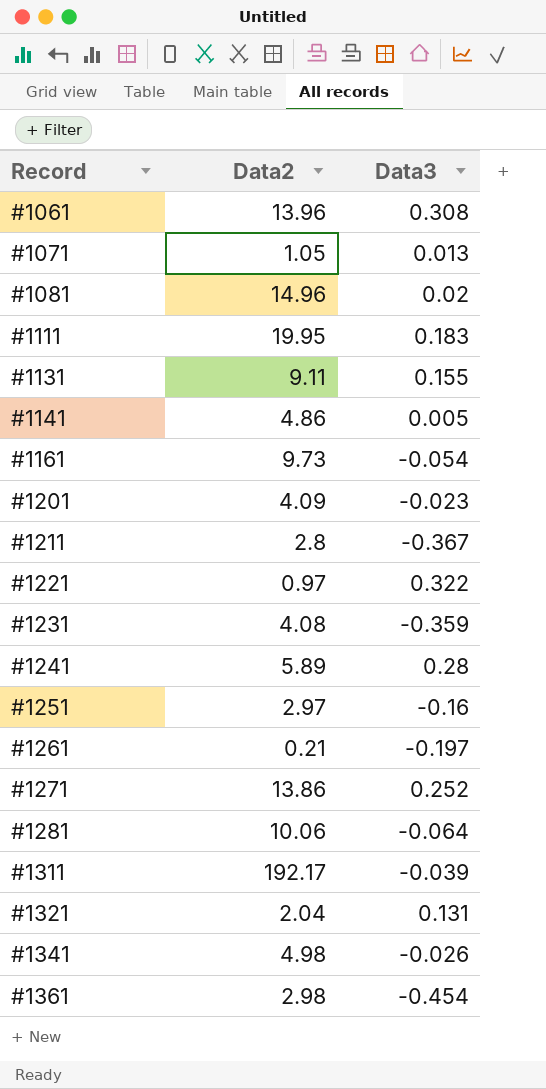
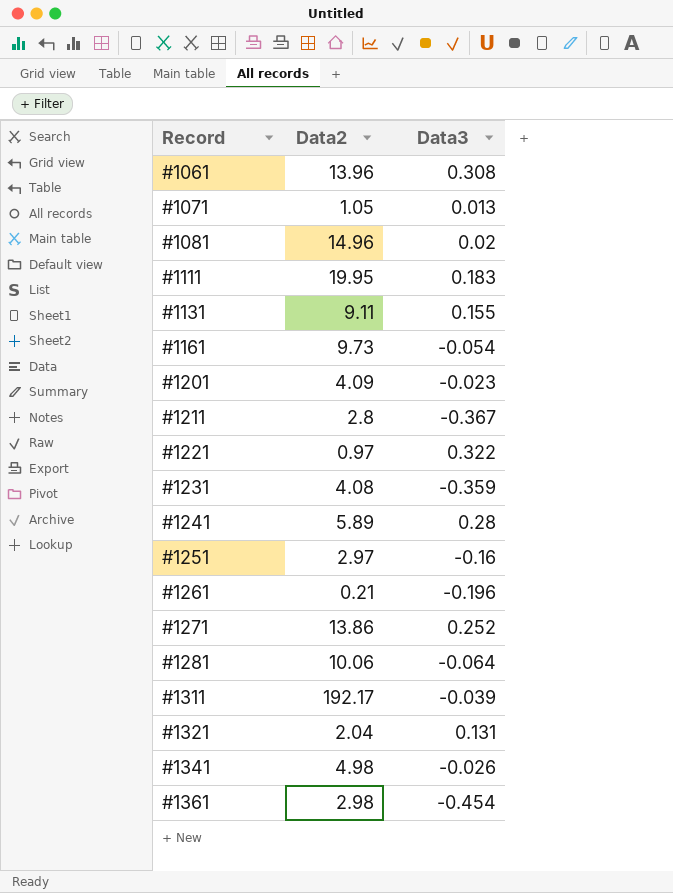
row #1141: 4.86 | 0.005 -> none
#1261 | Data3: -0.197 -> -0.196

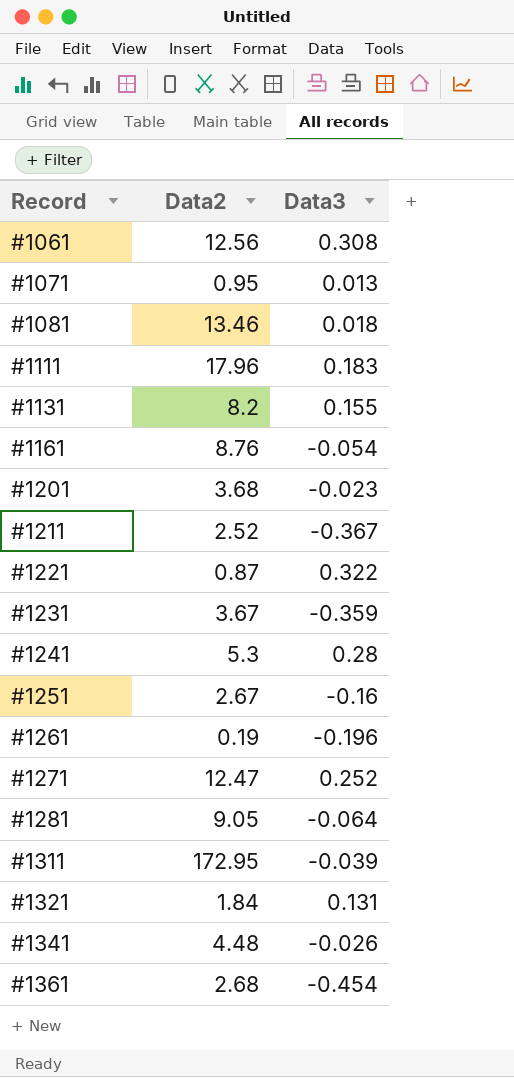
#1061 | Data2: 13.96 -> 12.56
#1071 | Data2: 1.05 -> 0.95
#1081 | Data2: 14.96 -> 13.46
#1081 | Data3: 0.02 -> 0.018
#1111 | Data2: 19.95 -> 17.96
#1131 | Data2: 9.11 -> 8.2
#1161 | Data2: 9.73 -> 8.76
#1201 | Data2: 4.09 -> 3.68
#1211 | Data2: 2.8 -> 2.52
#1221 | Data2: 0.97 -> 0.87
#1231 | Data2: 4.08 -> 3.67
#1241 | Data2: 5.89 -> 5.3
#1251 | Data2: 2.97 -> 2.67
#1261 | Data2: 0.21 -> 0.19
#1271 | Data2: 13.86 -> 12.47
#1281 | Data2: 10.06 -> 9.05
#1311 | Data2: 192.17 -> 172.95
#1321 | Data2: 2.04 -> 1.84
#1341 | Data2: 4.98 -> 4.48
#1361 | Data2: 2.98 -> 2.68

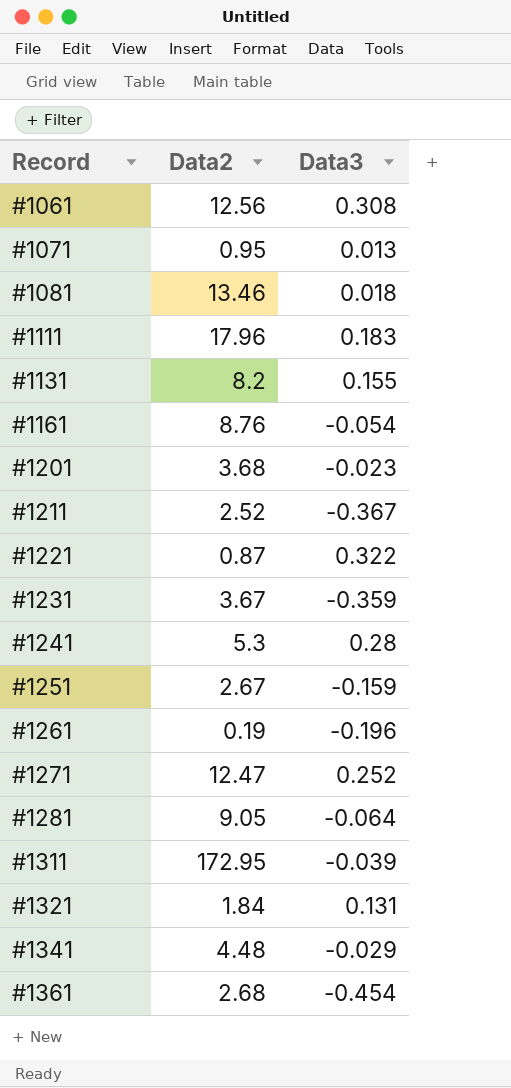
#1251 | Data3: -0.16 -> -0.159
#1341 | Data3: -0.026 -> -0.029

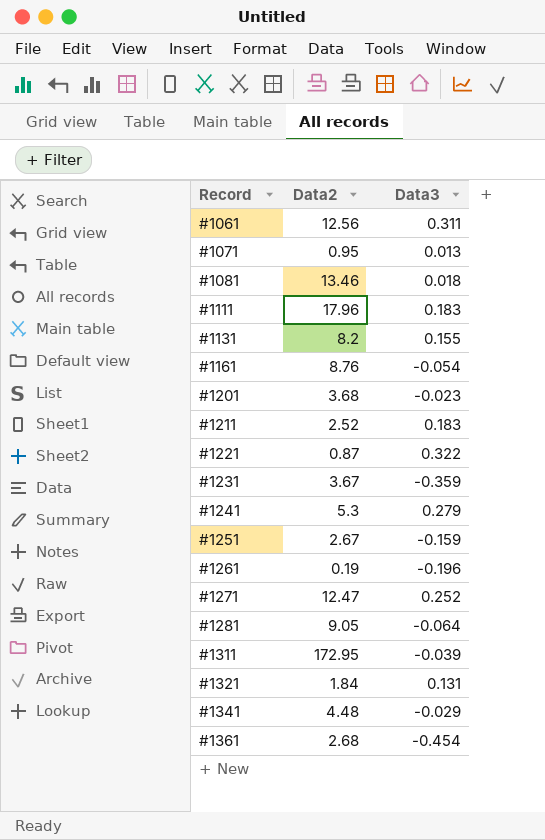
#1061 | Data3: 0.308 -> 0.311
#1211 | Data3: -0.367 -> 0.183
#1241 | Data3: 0.28 -> 0.279

